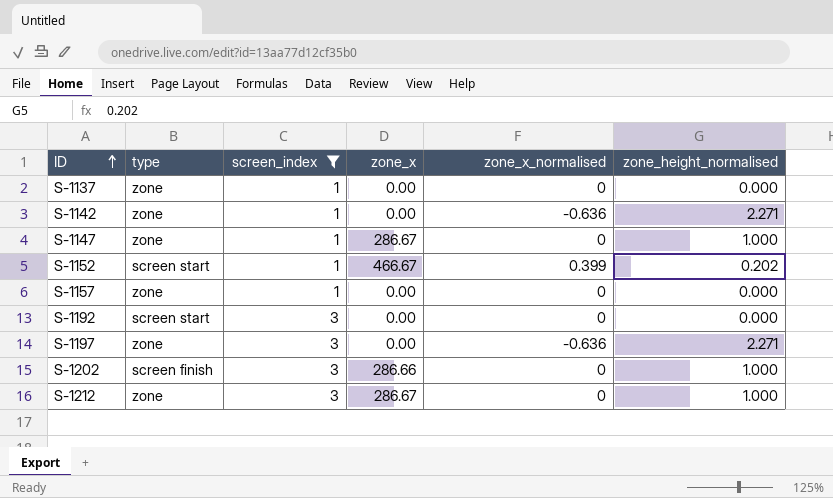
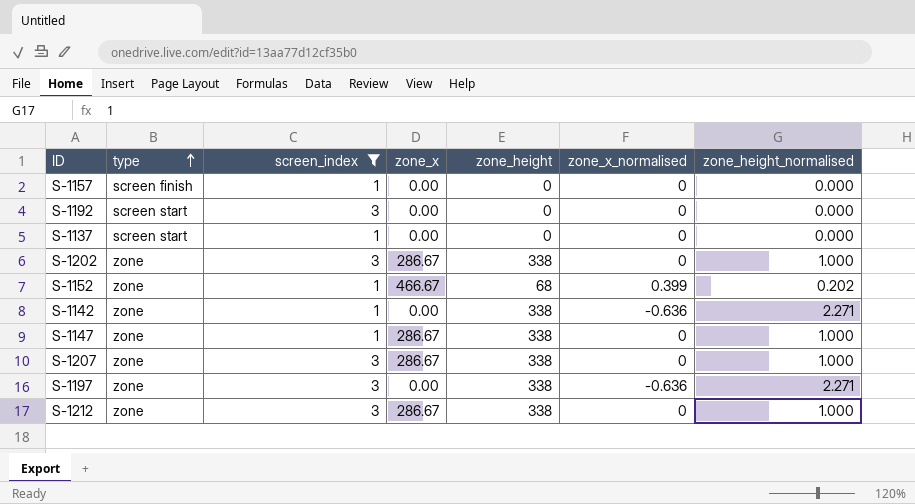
row order: ID ascending -> type ascending
column zone_height | position: none -> 5
S-1157 | type: zone -> screen finish
S-1137 | type: zone -> screen start
S-1202 | type: screen finish -> zone
S-1202 | zone_x: 286.66 -> 286.67
S-1152 | type: screen start -> zone
row S-1207: none -> zone | 3 | 286.67 | 338 | 0 | 1.000

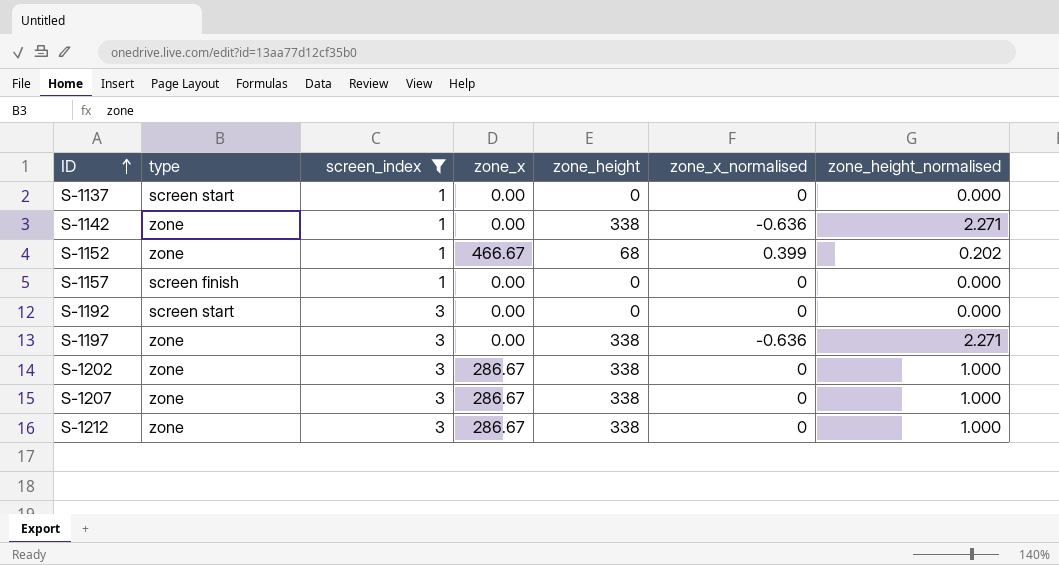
row order: type ascending -> ID ascending
row S-1147: zone | 1 | 286.67 | 338 | 0 | 1.000 -> none

